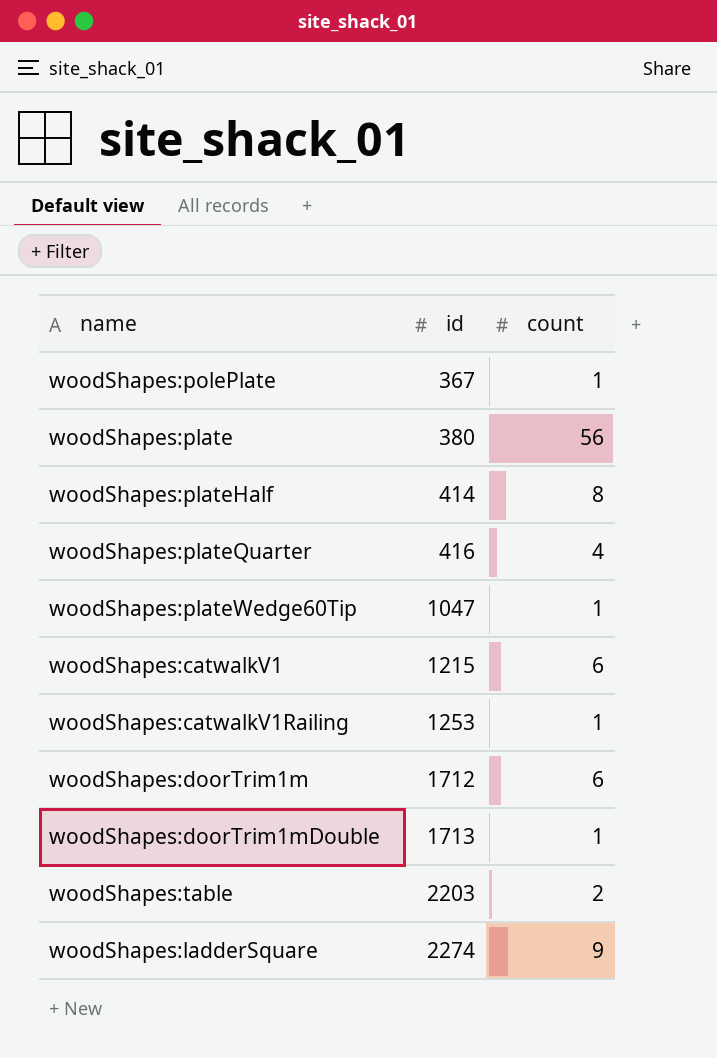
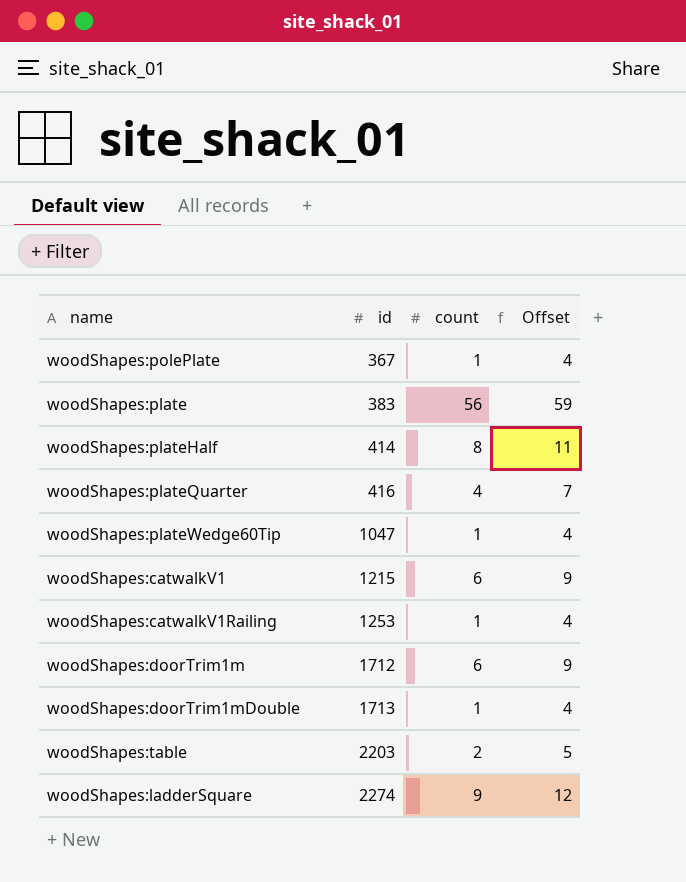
column Offset | formula: none -> [count] + 3
woodShapes:plate | id: 380 -> 383

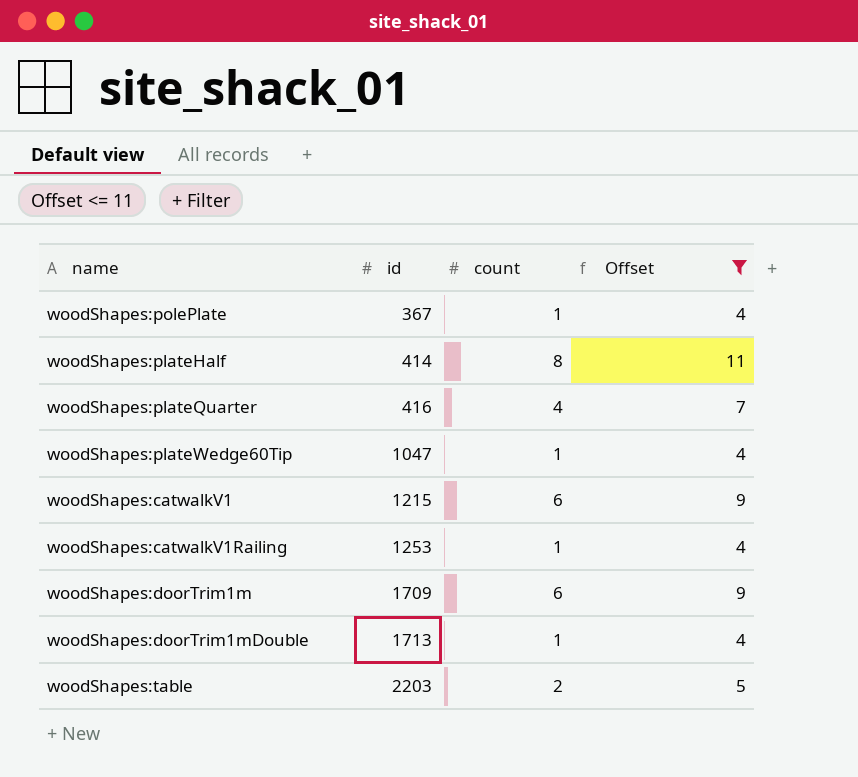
filter: none -> Offset <= 11
woodShapes:doorTrim1m | id: 1712 -> 1709

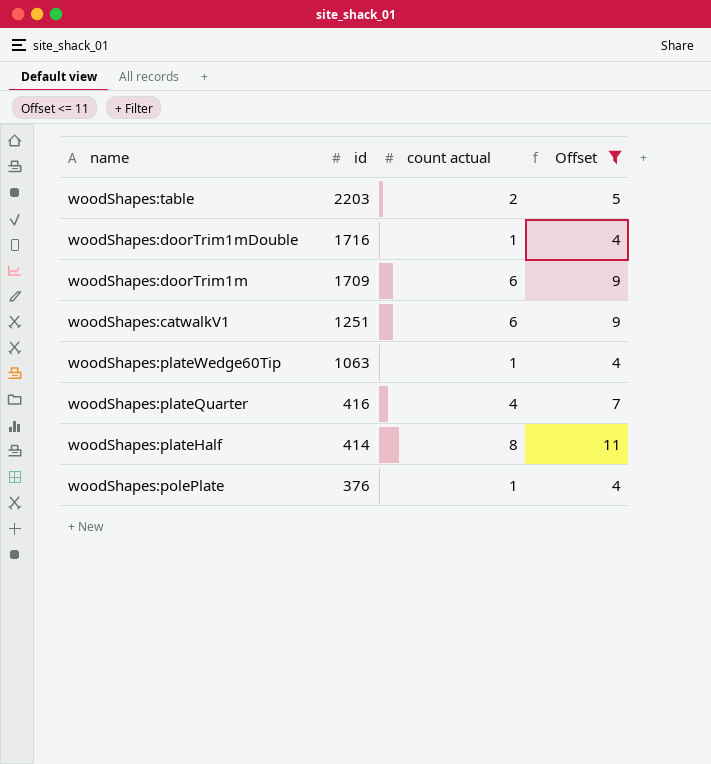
row order: id ascending -> id descending
column name: count -> count actual
row woodShapes:catwalkV1Railing: 1253 | 1 | 4 -> none
woodShapes:doorTrim1mDouble | id: 1713 -> 1716
woodShapes:catwalkV1 | id: 1215 -> 1251
woodShapes:plateWedge60Tip | id: 1047 -> 1063
woodShapes:polePlate | id: 367 -> 376

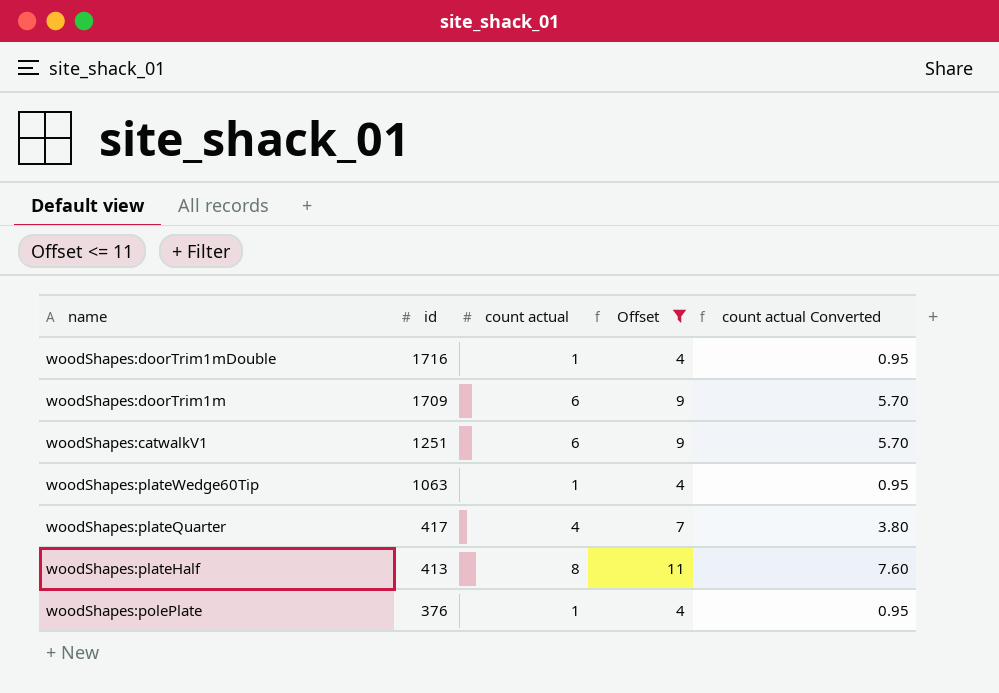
column count actual Converted | formula: none -> [count actual] * 0.95
row woodShapes:table: 2203 | 2 | 5 -> none
woodShapes:plateQuarter | id: 416 -> 417
woodShapes:plateHalf | id: 414 -> 413

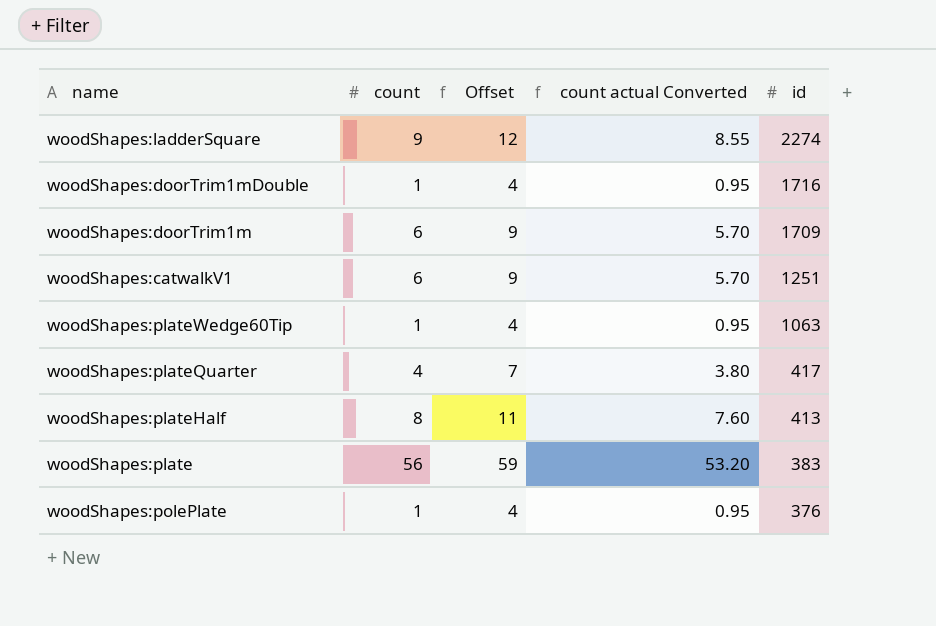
filter: Offset <= 11 -> none
column name: count actual -> count
column id | position: 2 -> 5

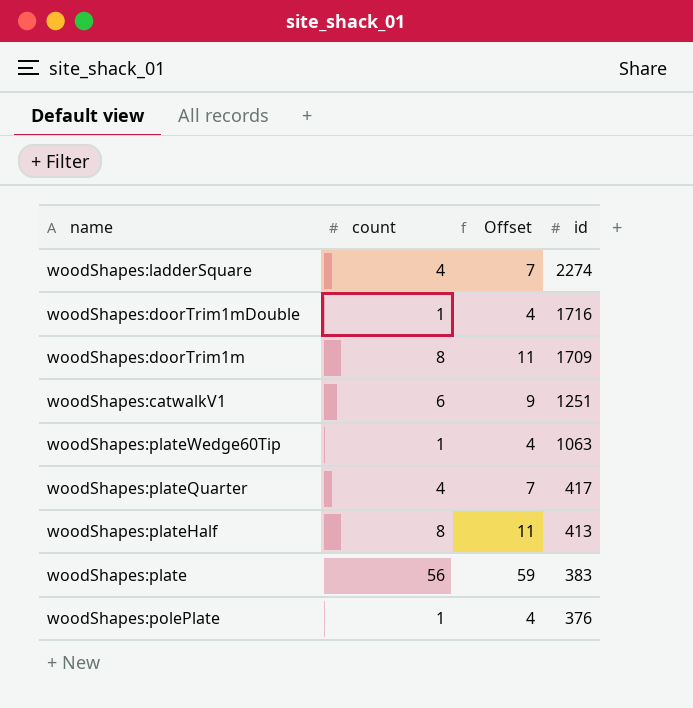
column count actual Converted | formula: [count] * 0.95 -> none
woodShapes:ladderSquare | count: 9 -> 4
woodShapes:ladderSquare | Offset: 12 -> 7
woodShapes:doorTrim1m | count: 6 -> 8
woodShapes:doorTrim1m | Offset: 9 -> 11

